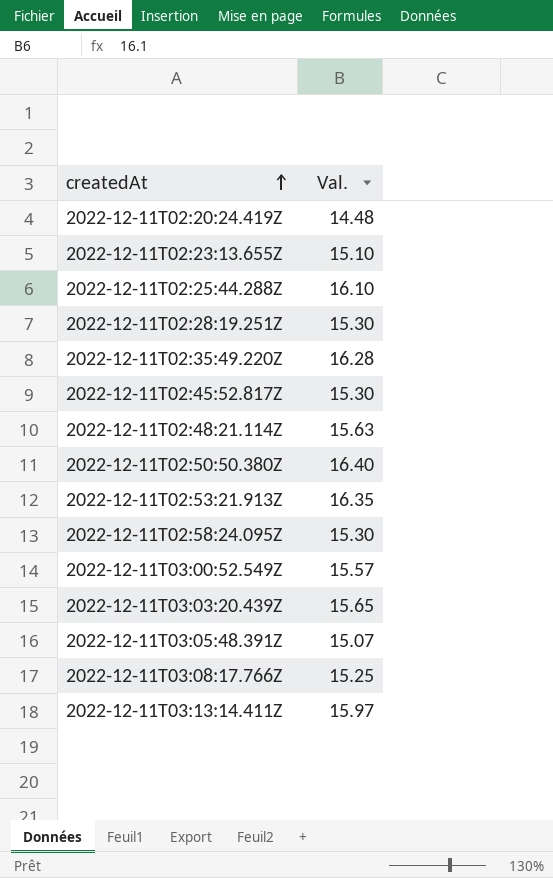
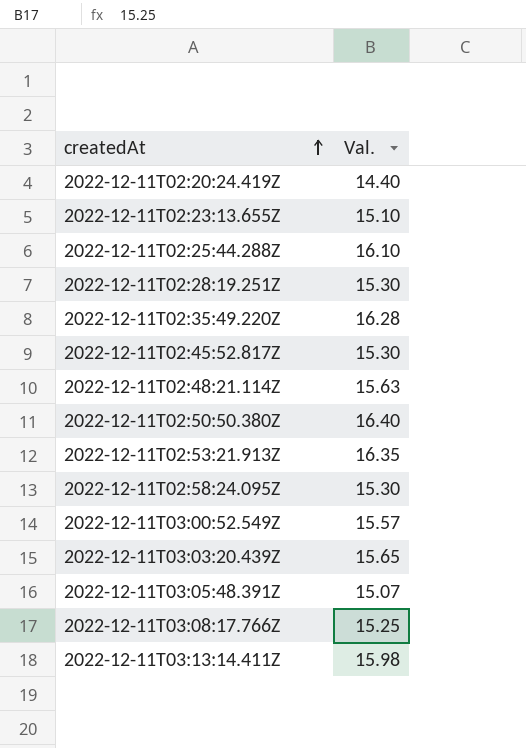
2022-12-11T02:20:24.419Z | Val.: 14.48 -> 14.40
2022-12-11T03:13:14.411Z | Val.: 15.97 -> 15.98

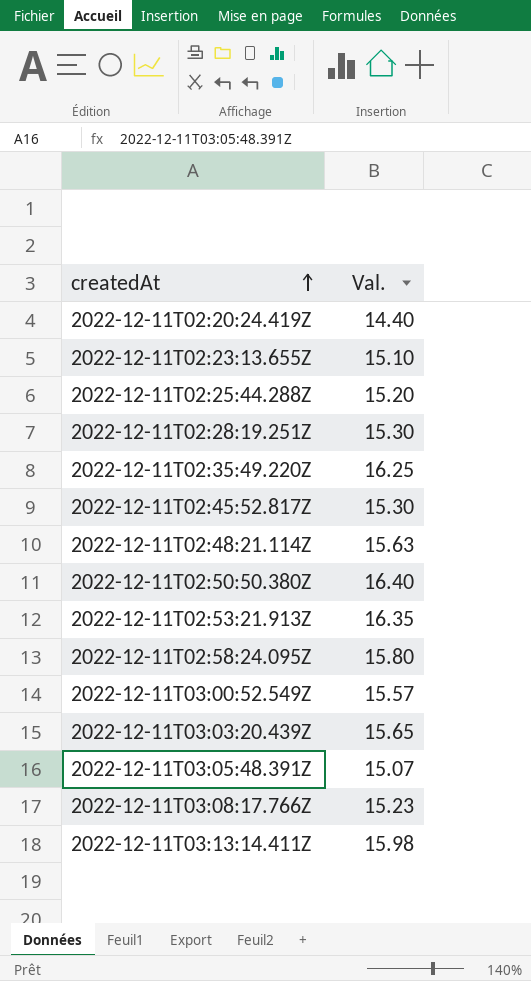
2022-12-11T02:25:44.288Z | Val.: 16.10 -> 15.20
2022-12-11T02:35:49.220Z | Val.: 16.28 -> 16.25
2022-12-11T02:58:24.095Z | Val.: 15.30 -> 15.80
2022-12-11T03:08:17.766Z | Val.: 15.25 -> 15.23

